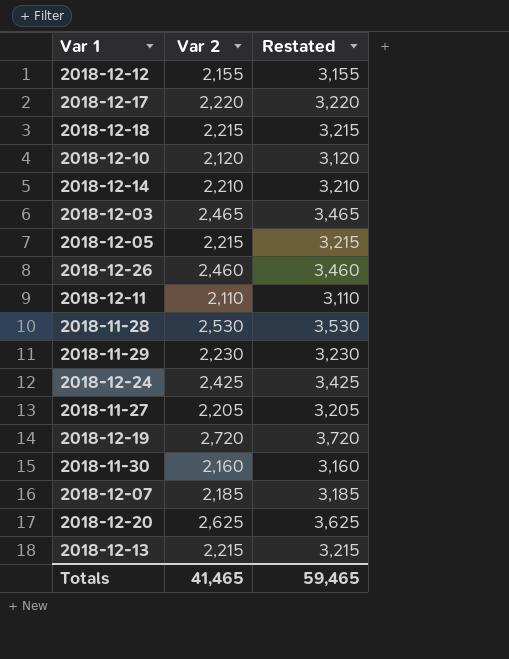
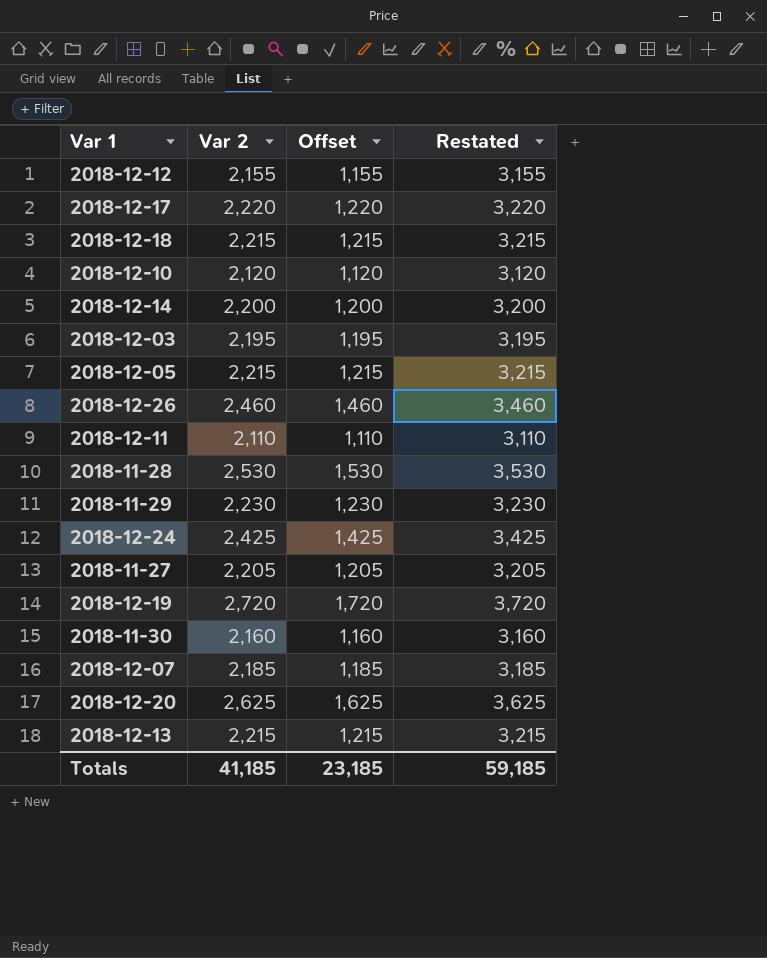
column Offset | formula: none -> [Var 2] - 1000
2018-12-14 | Var 2: 2,210 -> 2,200
2018-12-14 | Restated: 3,210 -> 3,200
2018-12-03 | Var 2: 2,465 -> 2,195
2018-12-03 | Restated: 3,465 -> 3,195
Totals | Var 2: 41,465 -> 41,185
Totals | Restated: 59,465 -> 59,185

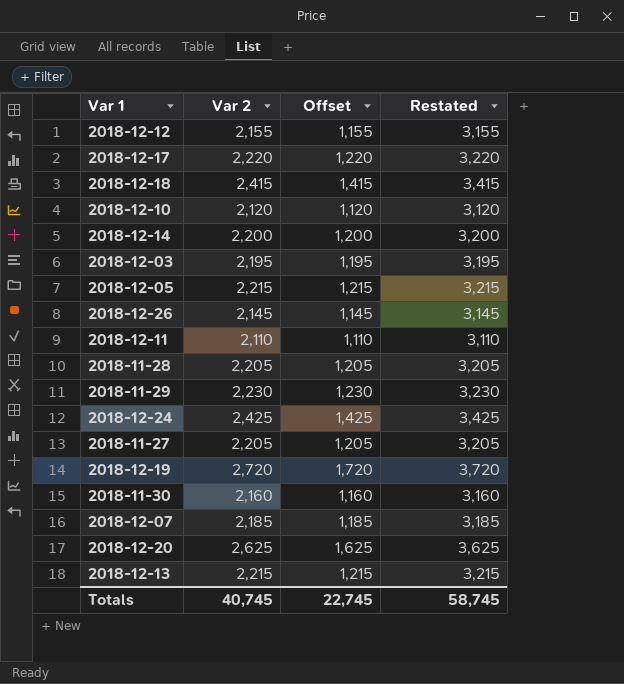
2018-12-18 | Var 2: 2,215 -> 2,415
2018-12-18 | Offset: 1,215 -> 1,415
2018-12-18 | Restated: 3,215 -> 3,415
2018-12-26 | Var 2: 2,460 -> 2,145
2018-12-26 | Offset: 1,460 -> 1,145
2018-12-26 | Restated: 3,460 -> 3,145
2018-11-28 | Var 2: 2,530 -> 2,205
2018-11-28 | Offset: 1,530 -> 1,205
2018-11-28 | Restated: 3,530 -> 3,205
Totals | Var 2: 41,185 -> 40,745
Totals | Offset: 23,185 -> 22,745
Totals | Restated: 59,185 -> 58,745

